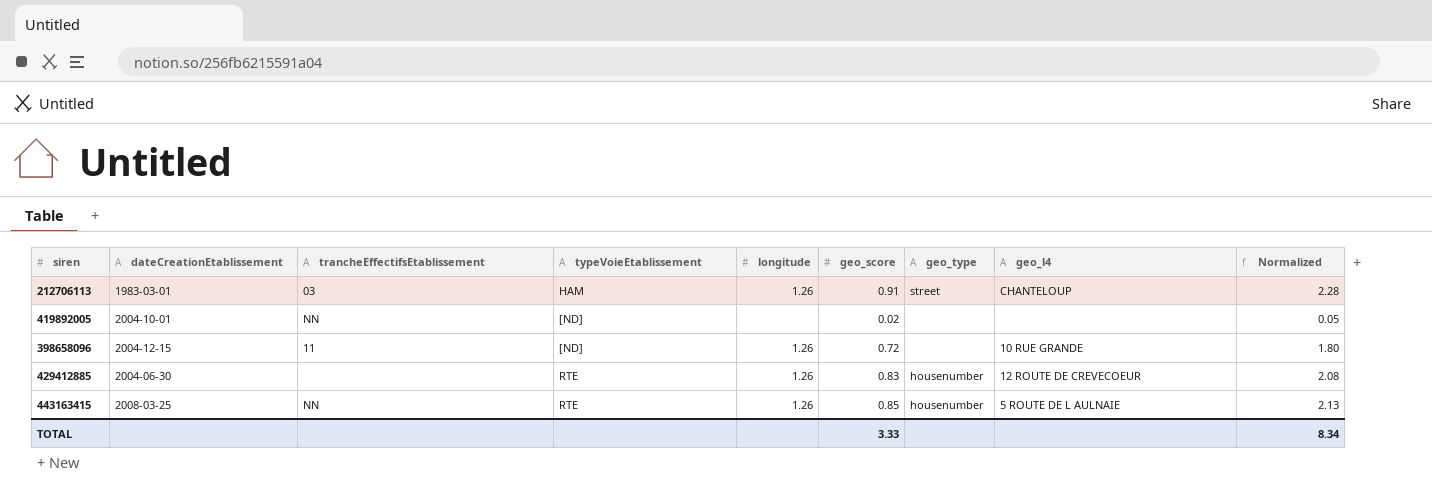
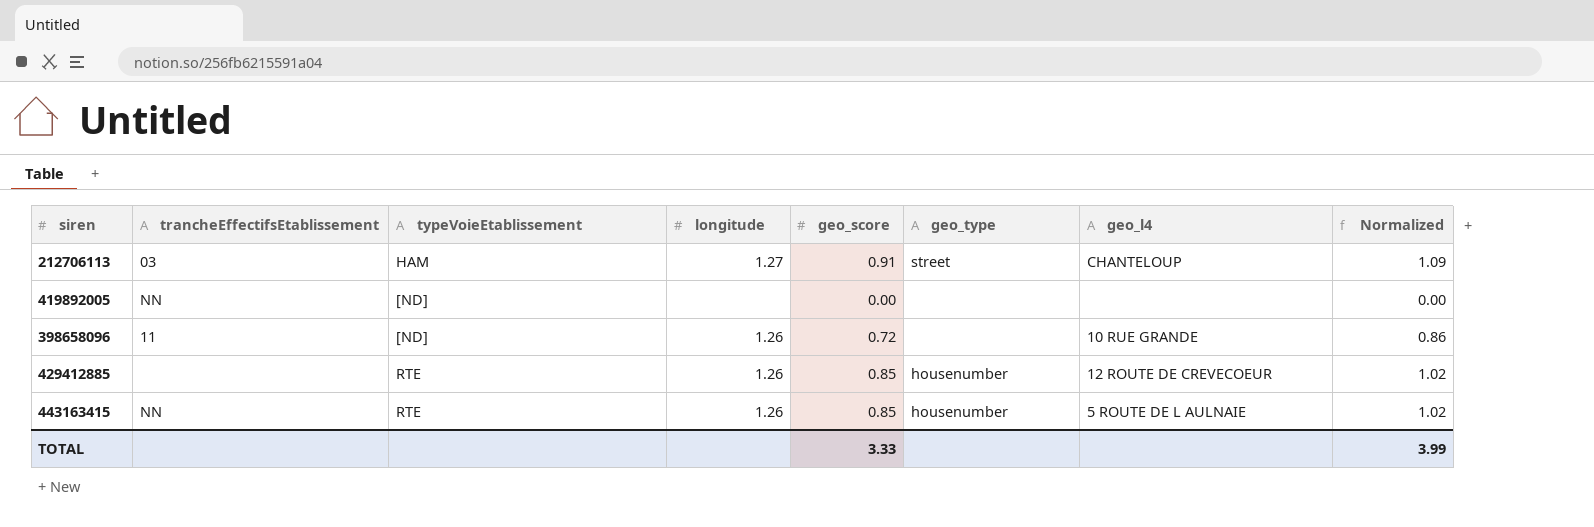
column dateCreationEtablissement | position: 2 -> none
column Normalized | formula: [geo_score] * 2.5 -> [geo_score] * 1.2
212706113 | longitude: 1.26 -> 1.27
419892005 | geo_score: 0.02 -> 0.00
429412885 | geo_score: 0.83 -> 0.85
TOTAL | Normalized: 8.34 -> 3.99

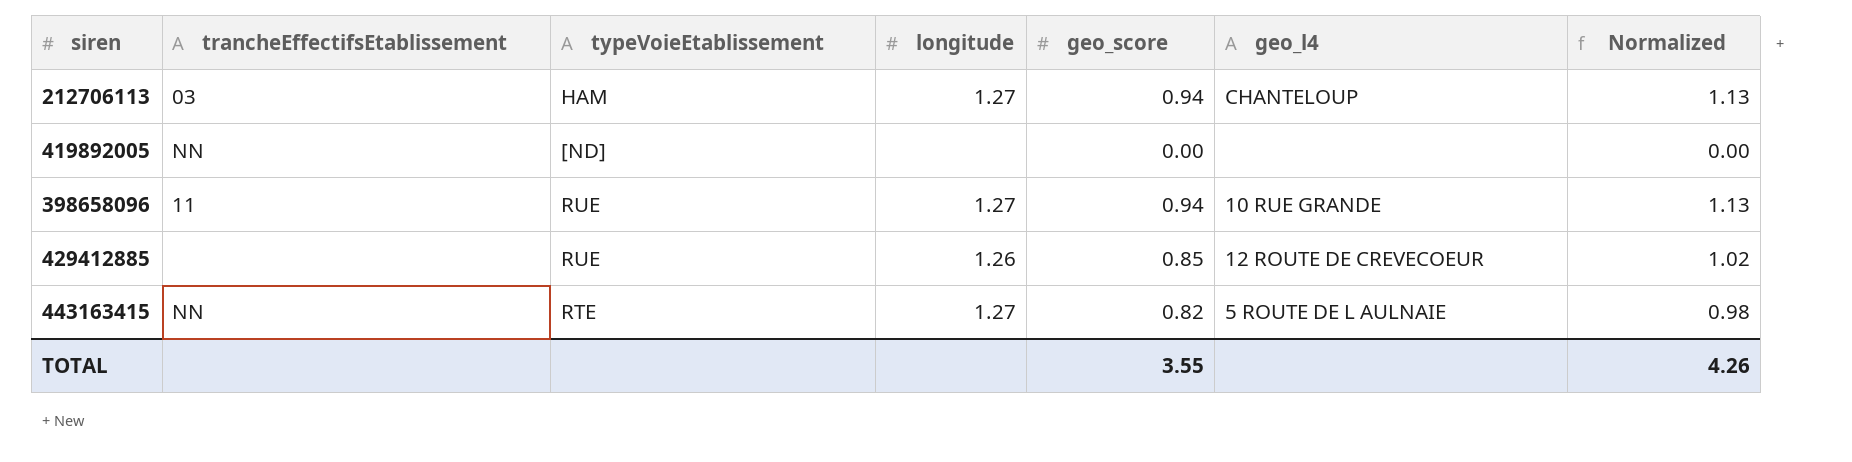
column geo_type | position: 6 -> none
212706113 | geo_score: 0.91 -> 0.94
212706113 | Normalized: 1.09 -> 1.13
398658096 | typeVoieEtablissement: [ND] -> RUE
398658096 | longitude: 1.26 -> 1.27
398658096 | geo_score: 0.72 -> 0.94
398658096 | Normalized: 0.86 -> 1.13
429412885 | typeVoieEtablissement: RTE -> RUE
443163415 | longitude: 1.26 -> 1.27
443163415 | geo_score: 0.85 -> 0.82
443163415 | Normalized: 1.02 -> 0.98
TOTAL | geo_score: 3.33 -> 3.55
TOTAL | Normalized: 3.99 -> 4.26

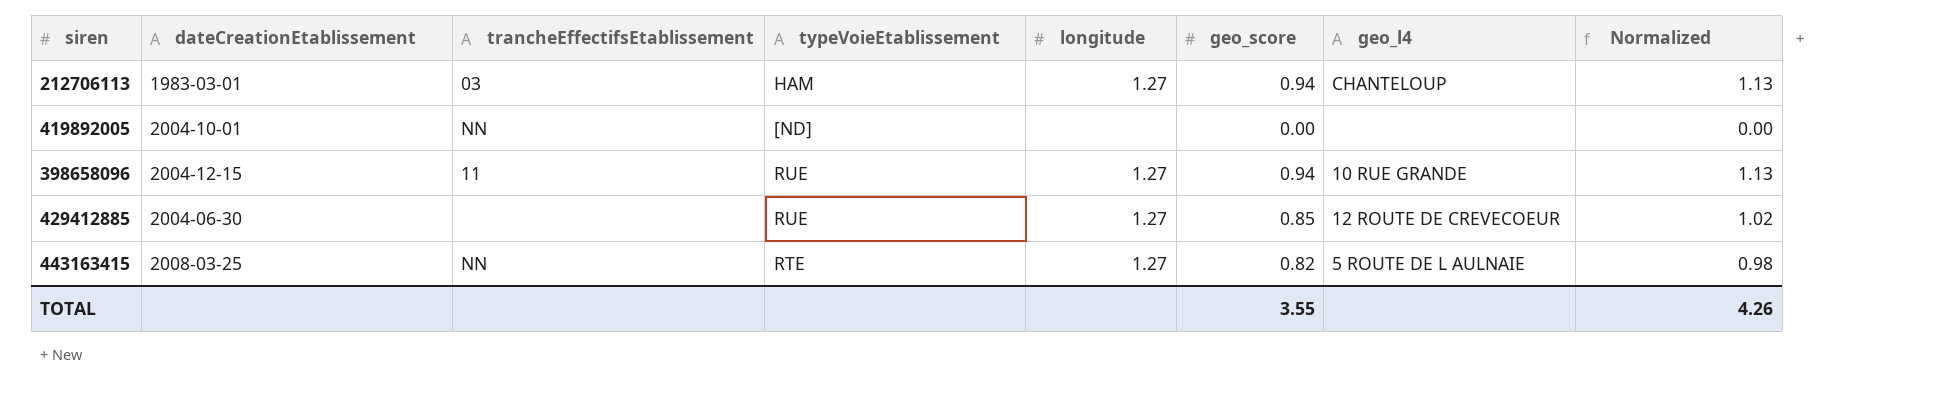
column dateCreationEtablissement | position: none -> 2
429412885 | longitude: 1.26 -> 1.27

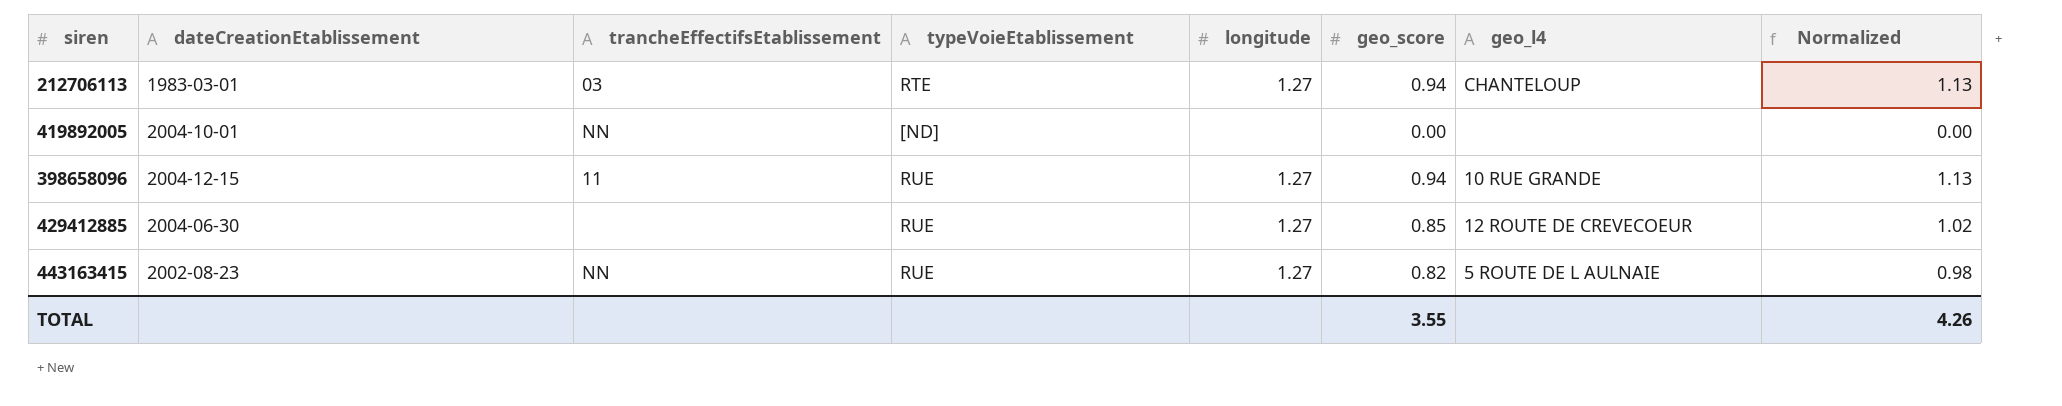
212706113 | typeVoieEtablissement: HAM -> RTE
443163415 | dateCreationEtablissement: 2008-03-25 -> 2002-08-23
443163415 | typeVoieEtablissement: RTE -> RUE

